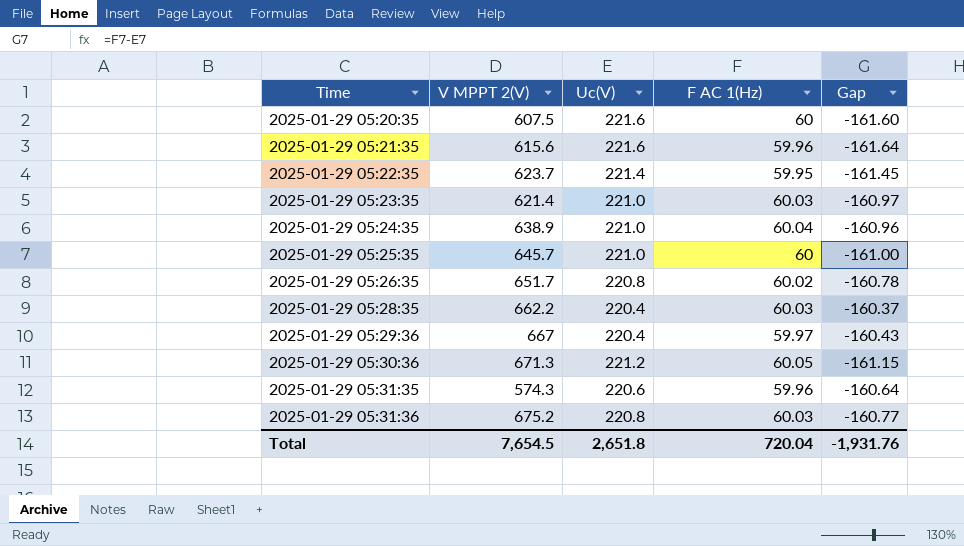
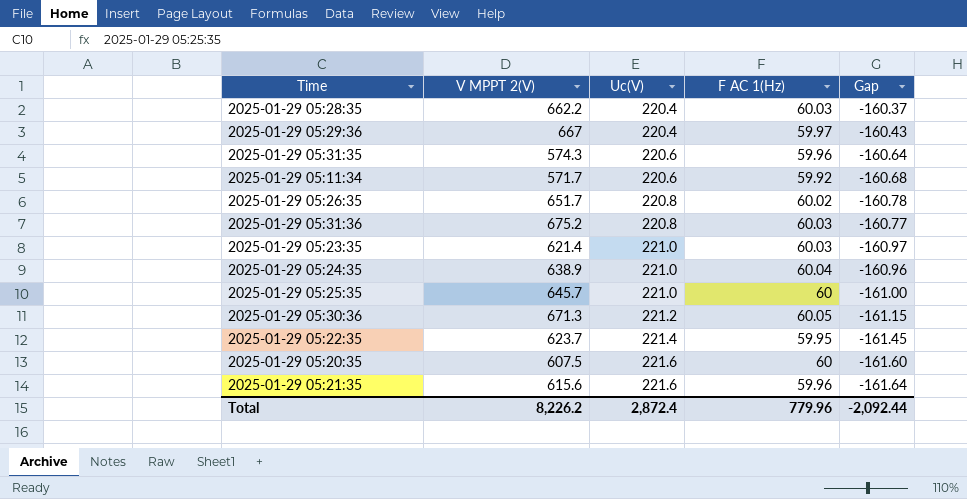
row order: Time ascending -> Uc(V) ascending
row 2025-01-29 05:11:34: none -> 571.7 | 220.6 | 59.92 | -160.68
Total | V MPPT 2(V): 7,654.5 -> 8,226.2
Total | Uc(V): 2,651.8 -> 2,872.4
Total | F AC 1(Hz): 720.04 -> 779.96
Total | Gap: -1,931.76 -> -2,092.44

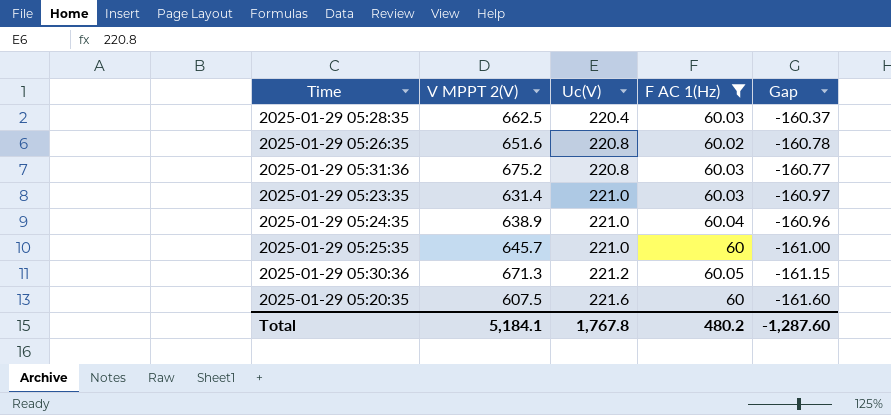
filter: none -> F AC 1(Hz) >= 60
2025-01-29 05:28:35 | V MPPT 2(V): 662.2 -> 662.5
2025-01-29 05:26:35 | V MPPT 2(V): 651.7 -> 651.6
2025-01-29 05:23:35 | V MPPT 2(V): 621.4 -> 631.4
Total | V MPPT 2(V): 8,226.2 -> 5,184.1
Total | Uc(V): 2,872.4 -> 1,767.8
Total | F AC 1(Hz): 779.96 -> 480.2
Total | Gap: -2,092.44 -> -1,287.60

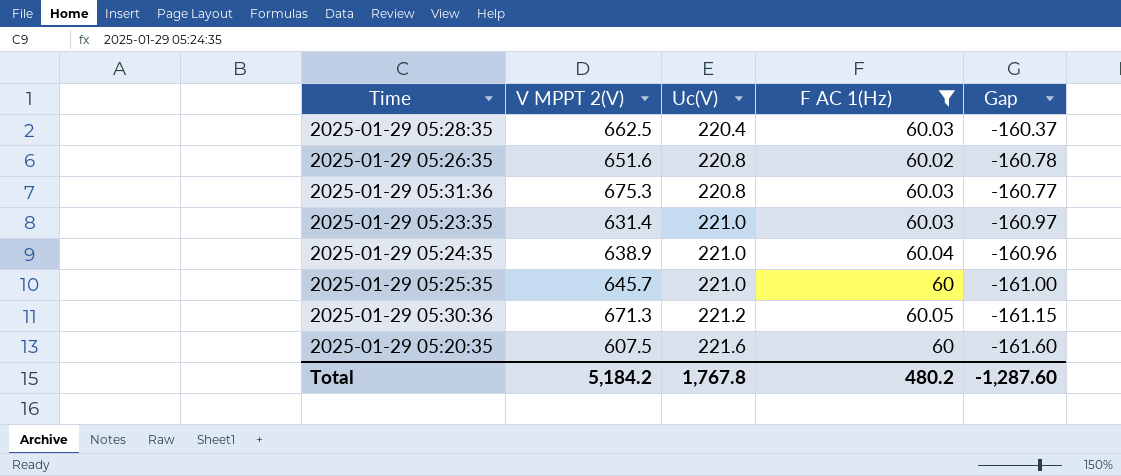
2025-01-29 05:31:36 | V MPPT 2(V): 675.2 -> 675.3
Total | V MPPT 2(V): 5,184.1 -> 5,184.2

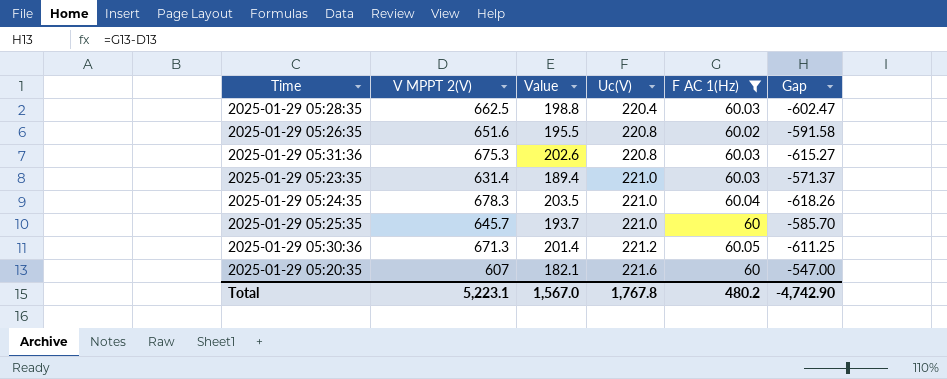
column Value | formula: none -> [V MPPT 2(V)] * 0.3
column Gap | formula: [F AC 1(Hz)] - [Uc(V)] -> [F AC 1(Hz)] - [V MPPT 2(V)]
2025-01-29 05:24:35 | V MPPT 2(V): 638.9 -> 678.3
2025-01-29 05:20:35 | V MPPT 2(V): 607.5 -> 607
Total | V MPPT 2(V): 5,184.2 -> 5,223.1
Total | Gap: -1,287.60 -> -4,742.90

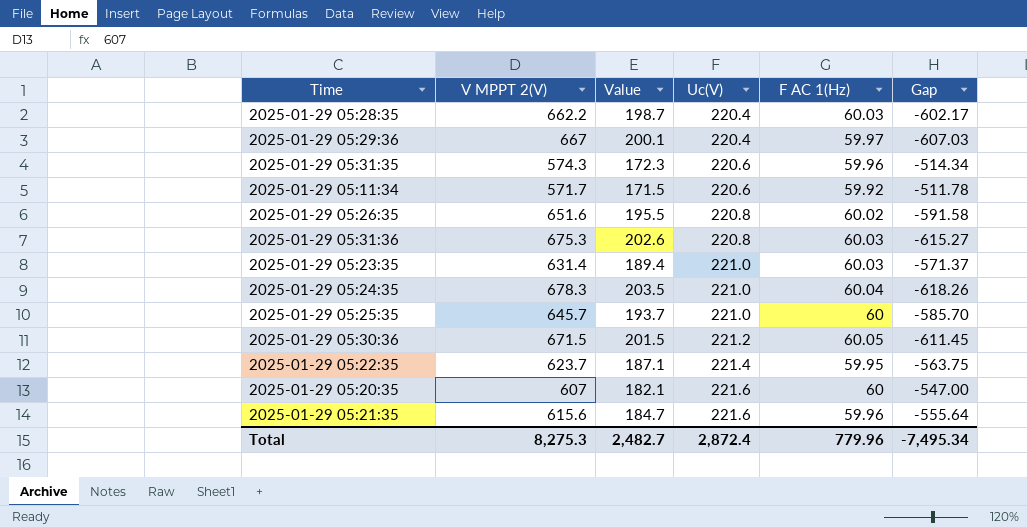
filter: F AC 1(Hz) >= 60 -> none
2025-01-29 05:28:35 | V MPPT 2(V): 662.5 -> 662.2
2025-01-29 05:28:35 | Value: 198.8 -> 198.7
2025-01-29 05:28:35 | Gap: -602.47 -> -602.17
2025-01-29 05:30:36 | V MPPT 2(V): 671.3 -> 671.5
2025-01-29 05:30:36 | Value: 201.4 -> 201.5
2025-01-29 05:30:36 | Gap: -611.25 -> -611.45
Total | V MPPT 2(V): 5,223.1 -> 8,275.3
Total | Value: 1,567.0 -> 2,482.7
Total | Uc(V): 1,767.8 -> 2,872.4
Total | F AC 1(Hz): 480.2 -> 779.96
Total | Gap: -4,742.90 -> -7,495.34

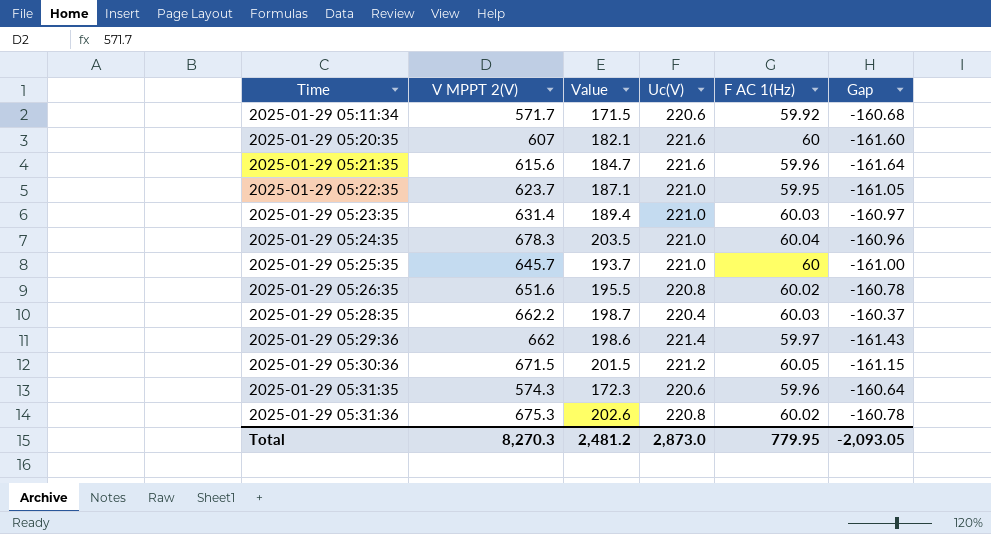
row order: Uc(V) ascending -> Time ascending
column Gap | formula: [F AC 1(Hz)] - [V MPPT 2(V)] -> [F AC 1(Hz)] - [Uc(V)]
2025-01-29 05:22:35 | Uc(V): 221.4 -> 221.0
2025-01-29 05:29:36 | V MPPT 2(V): 667 -> 662
2025-01-29 05:29:36 | Value: 200.1 -> 198.6
2025-01-29 05:29:36 | Uc(V): 220.4 -> 221.4
2025-01-29 05:31:36 | F AC 1(Hz): 60.03 -> 60.02
Total | V MPPT 2(V): 8,275.3 -> 8,270.3
Total | Value: 2,482.7 -> 2,481.2
Total | Uc(V): 2,872.4 -> 2,873.0
Total | F AC 1(Hz): 779.96 -> 779.95
Total | Gap: -7,495.34 -> -2,093.05

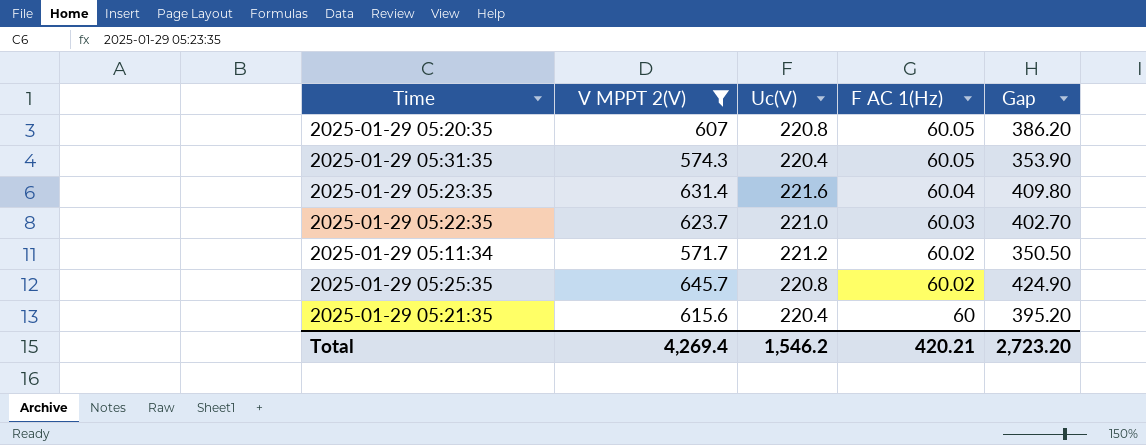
filter: none -> V MPPT 2(V) <= 645.7
row order: Time ascending -> F AC 1(Hz) descending
column Value | formula: [V MPPT 2(V)] * 0.3 -> none
column Gap | formula: [F AC 1(Hz)] - [Uc(V)] -> [V MPPT 2(V)] - [Uc(V)]
2025-01-29 05:20:35 | Uc(V): 221.6 -> 220.8
2025-01-29 05:20:35 | F AC 1(Hz): 60 -> 60.05
2025-01-29 05:31:35 | Uc(V): 220.6 -> 220.4
2025-01-29 05:31:35 | F AC 1(Hz): 59.96 -> 60.05
2025-01-29 05:23:35 | Uc(V): 221.0 -> 221.6
2025-01-29 05:23:35 | F AC 1(Hz): 60.03 -> 60.04
2025-01-29 05:22:35 | F AC 1(Hz): 59.95 -> 60.03
2025-01-29 05:11:34 | Uc(V): 220.6 -> 221.2
2025-01-29 05:11:34 | F AC 1(Hz): 59.92 -> 60.02
2025-01-29 05:25:35 | Uc(V): 221.0 -> 220.8
2025-01-29 05:25:35 | F AC 1(Hz): 60 -> 60.02
2025-01-29 05:21:35 | Uc(V): 221.6 -> 220.4
2025-01-29 05:21:35 | F AC 1(Hz): 59.96 -> 60
Total | V MPPT 2(V): 8,270.3 -> 4,269.4
Total | Uc(V): 2,873.0 -> 1,546.2
Total | F AC 1(Hz): 779.95 -> 420.21
Total | Gap: -2,093.05 -> 2,723.20

